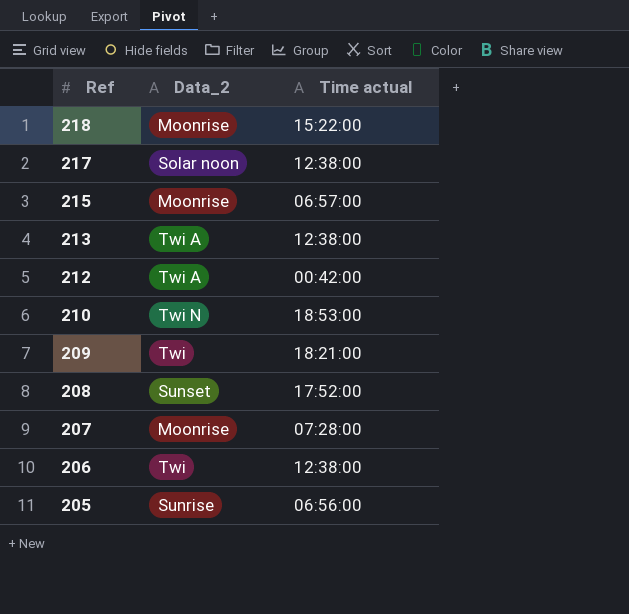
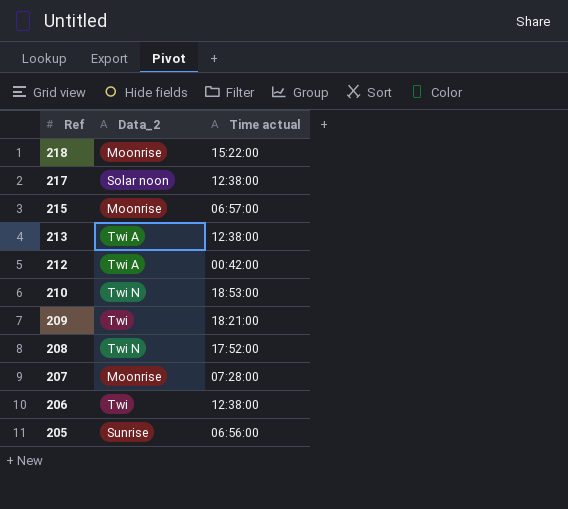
208 | Data_2: Sunset -> Twi N

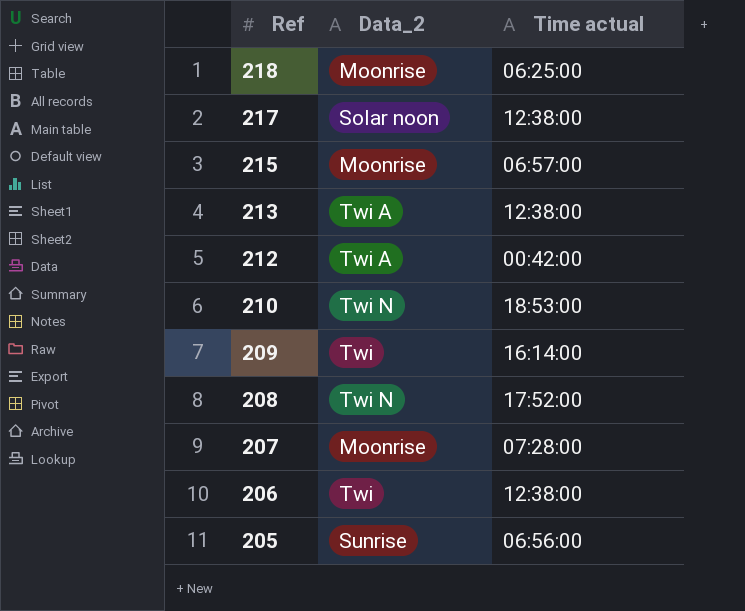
218 | Time actual: 15:22:00 -> 06:25:00
209 | Time actual: 18:21:00 -> 16:14:00

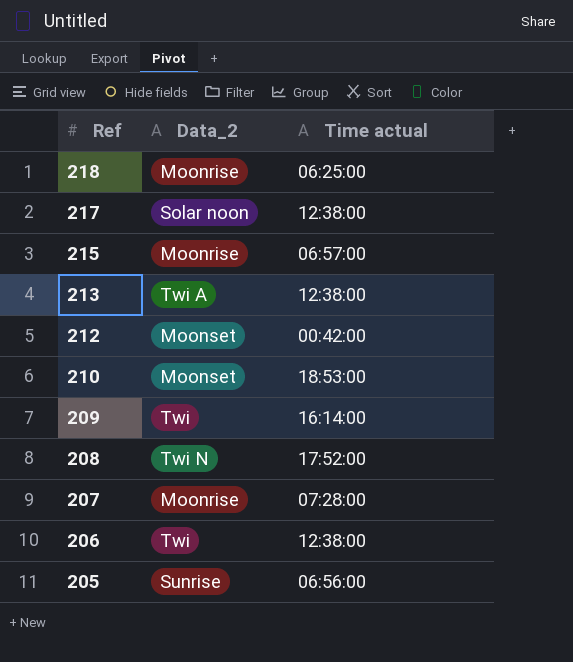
212 | Data_2: Twi A -> Moonset
210 | Data_2: Twi N -> Moonset

